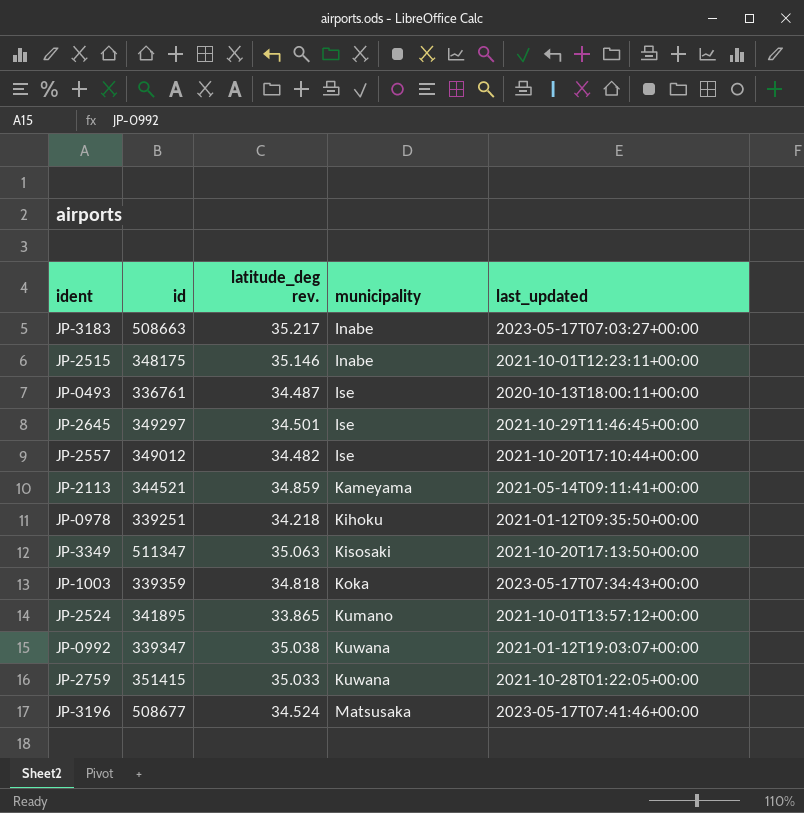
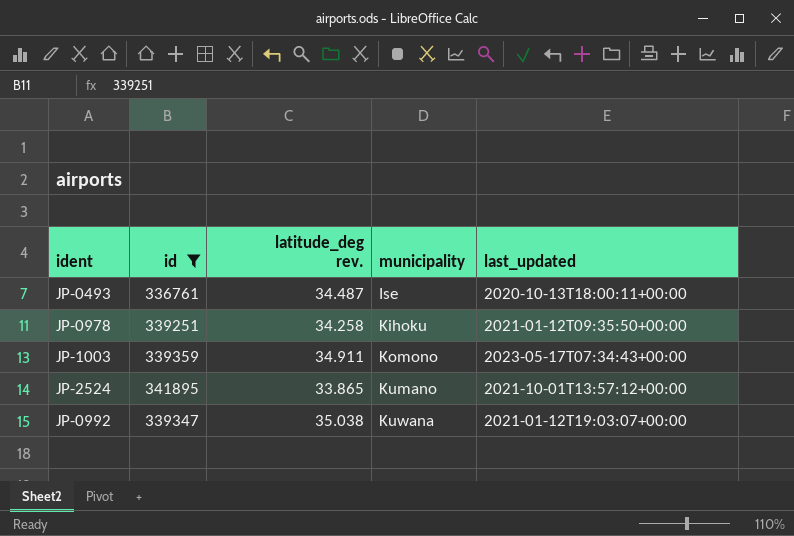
filter: none -> id <= 341895
JP-0978 | latitude_deg rev.: 34.218 -> 34.258
JP-1003 | latitude_deg rev.: 34.818 -> 34.911
JP-1003 | municipality: Koka -> Komono

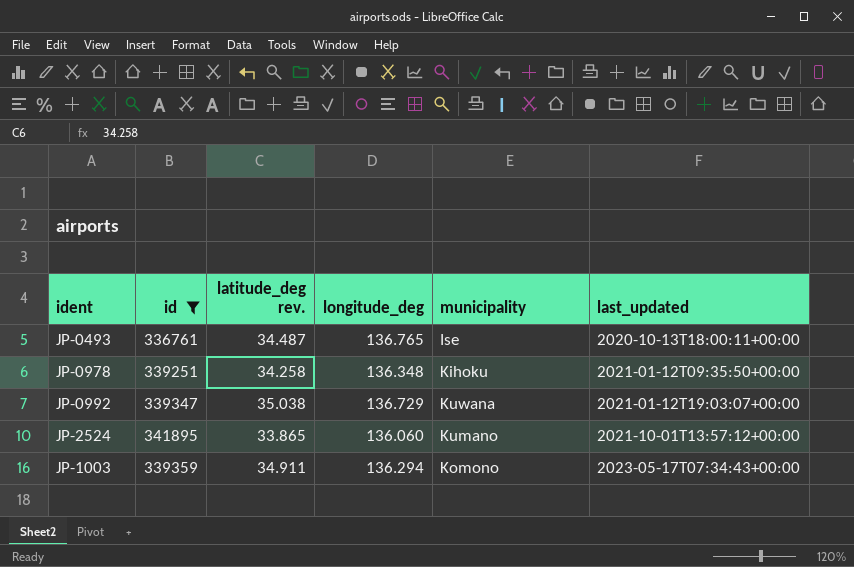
row order: municipality ascending -> last_updated ascending
column longitude_deg | position: none -> 4

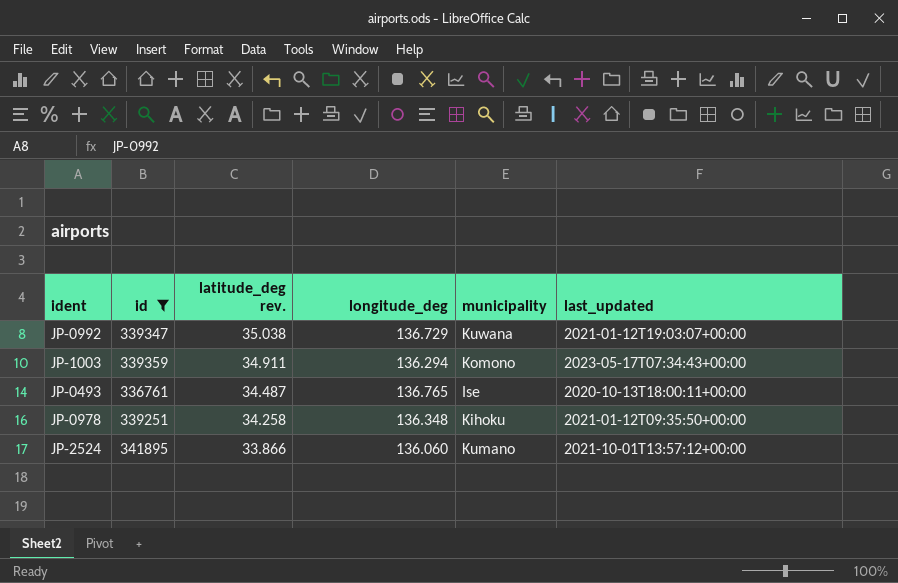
row order: last_updated ascending -> latitude_deg rev. descending
JP-2524 | latitude_deg rev.: 33.865 -> 33.866

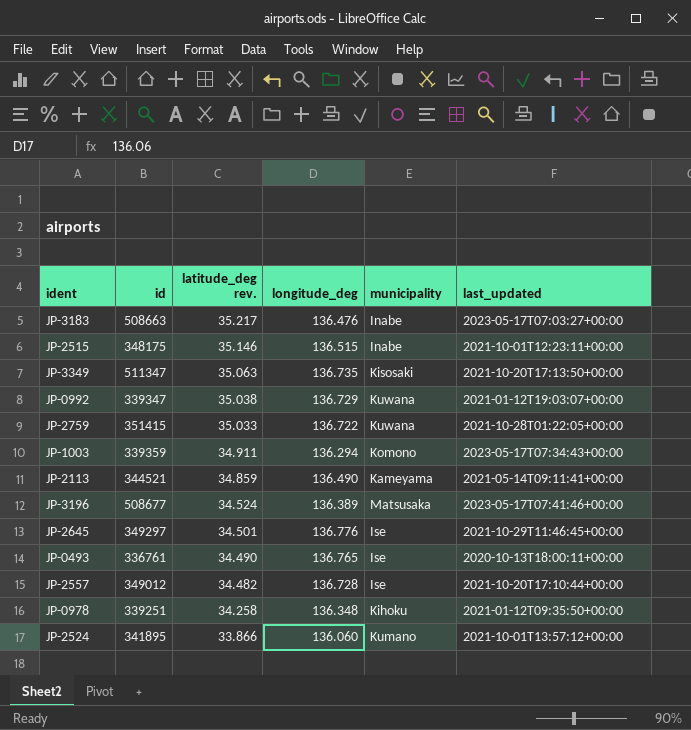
filter: id <= 341895 -> none
JP-0493 | latitude_deg rev.: 34.487 -> 34.490

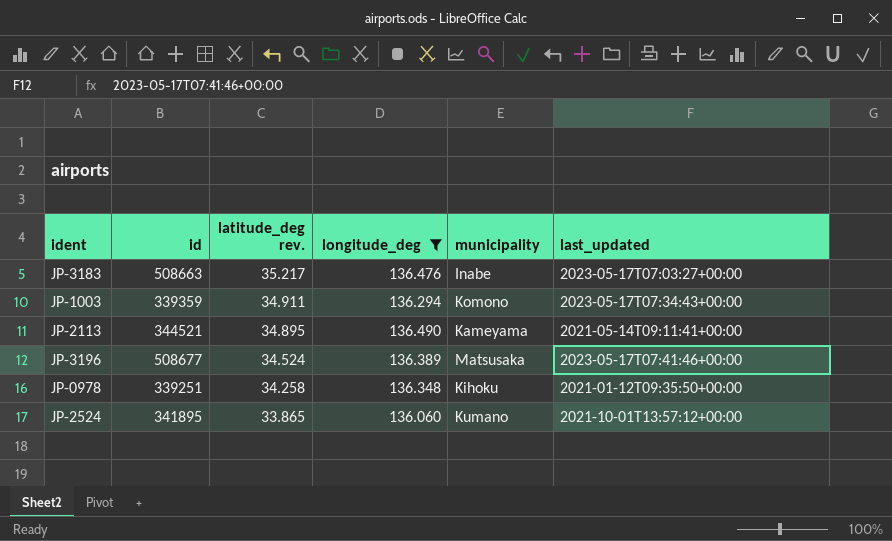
filter: none -> longitude_deg <= 136.490
JP-2113 | latitude_deg rev.: 34.859 -> 34.895
JP-2524 | latitude_deg rev.: 33.866 -> 33.865

